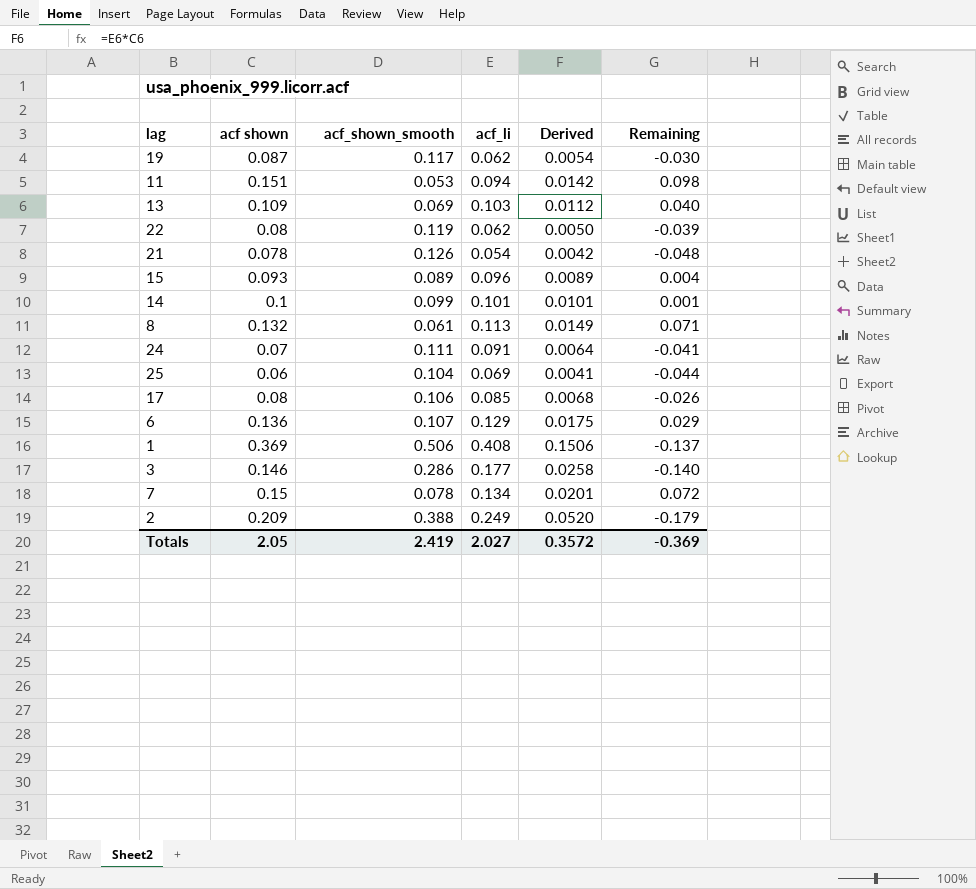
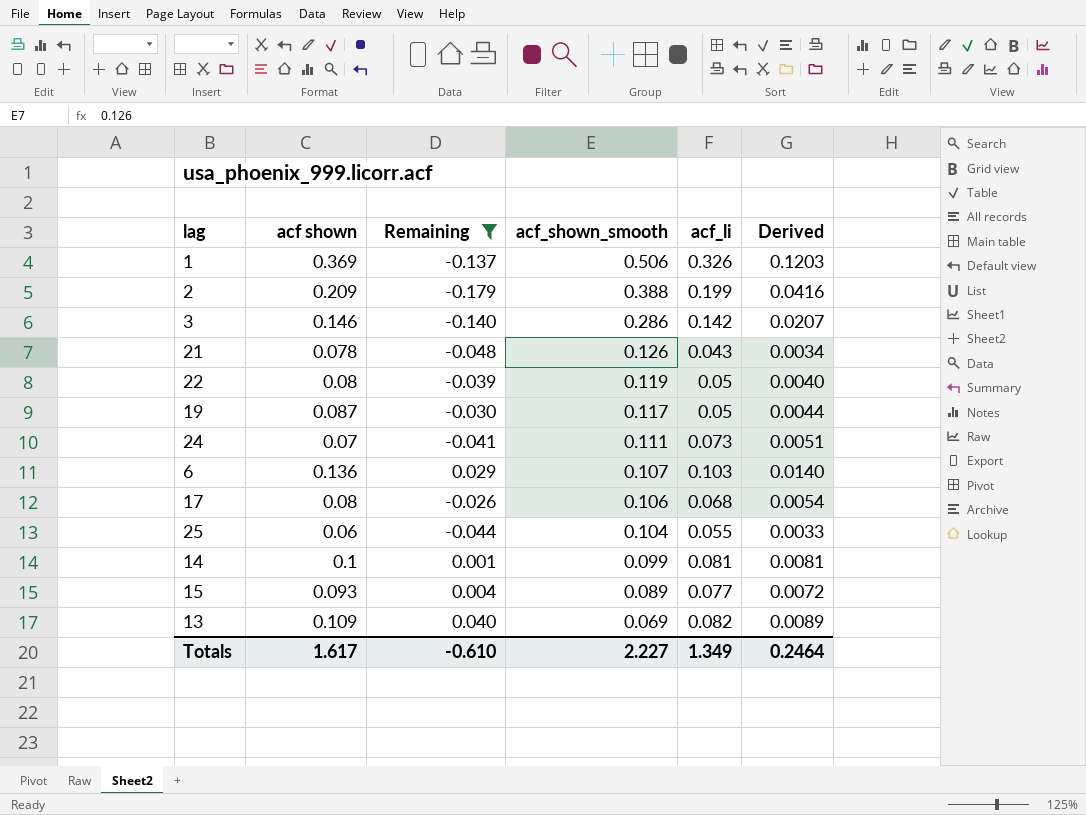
filter: none -> Remaining <= 0.040
row order: none -> acf_shown_smooth descending
column Remaining | position: 6 -> 3
1 | acf_li: 0.408 -> 0.326
1 | Derived: 0.1506 -> 0.1203
2 | acf_li: 0.249 -> 0.199
2 | Derived: 0.0520 -> 0.0416
3 | acf_li: 0.177 -> 0.142
3 | Derived: 0.0258 -> 0.0207
21 | acf_li: 0.054 -> 0.043
21 | Derived: 0.0042 -> 0.0034
22 | acf_li: 0.062 -> 0.05
22 | Derived: 0.0050 -> 0.0040
19 | acf_li: 0.062 -> 0.05
19 | Derived: 0.0054 -> 0.0044
24 | acf_li: 0.091 -> 0.073
24 | Derived: 0.0064 -> 0.0051
6 | acf_li: 0.129 -> 0.103
6 | Derived: 0.0175 -> 0.0140
17 | acf_li: 0.085 -> 0.068
17 | Derived: 0.0068 -> 0.0054
25 | acf_li: 0.069 -> 0.055
25 | Derived: 0.0041 -> 0.0033
14 | acf_li: 0.101 -> 0.081
14 | Derived: 0.0101 -> 0.0081
15 | acf_li: 0.096 -> 0.077
15 | Derived: 0.0089 -> 0.0072
13 | acf_li: 0.103 -> 0.082
13 | Derived: 0.0112 -> 0.0089
Totals | acf shown: 2.05 -> 1.617
Totals | Remaining: -0.369 -> -0.610
Totals | acf_shown_smooth: 2.419 -> 2.227
Totals | acf_li: 2.027 -> 1.349
Totals | Derived: 0.3572 -> 0.2464

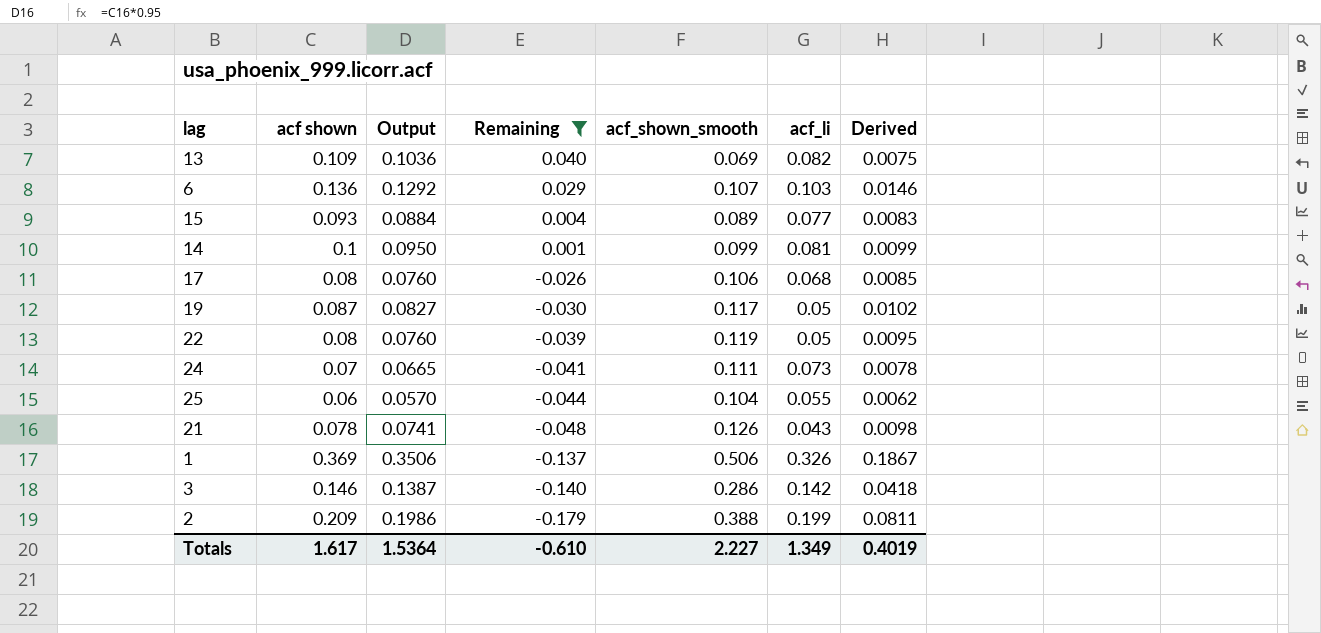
row order: acf_shown_smooth descending -> Remaining descending
column Output | formula: none -> [acf shown] * 0.95
column Derived | formula: [acf shown] * [acf_li] -> [acf shown] * [acf_shown_smooth]
Totals | Derived: 0.2464 -> 0.4019

